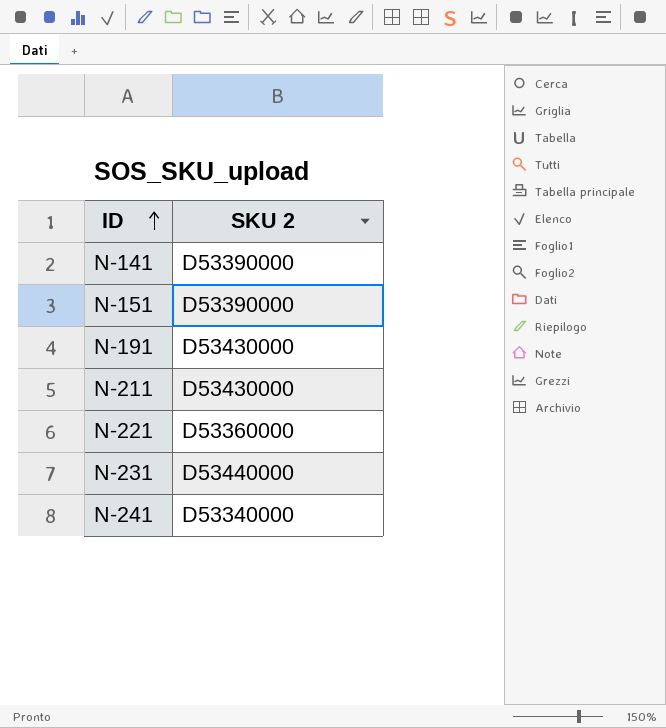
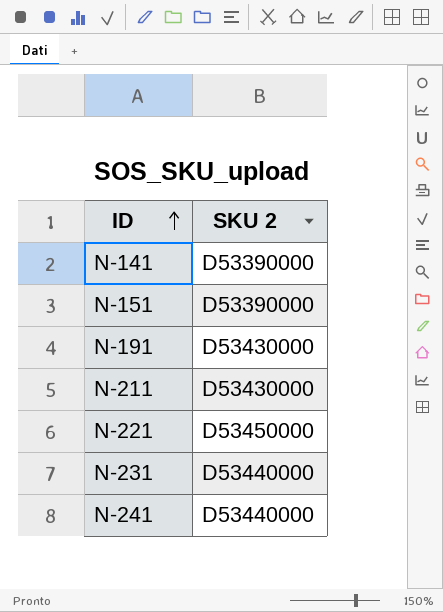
N-221 | SKU 2: D53360000 -> D53450000
N-241 | SKU 2: D53340000 -> D53440000

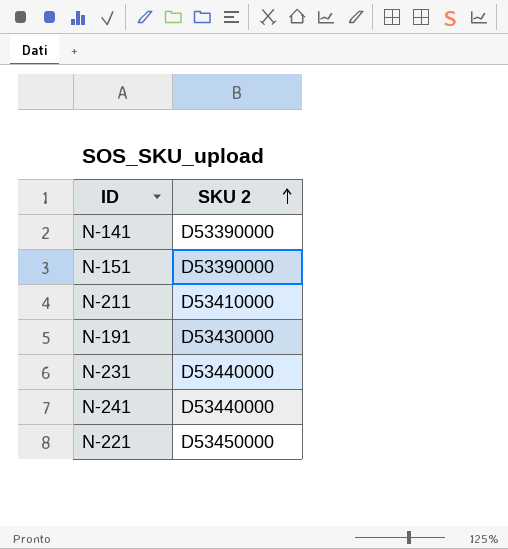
row order: ID ascending -> SKU 2 ascending
N-211 | SKU 2: D53430000 -> D53410000

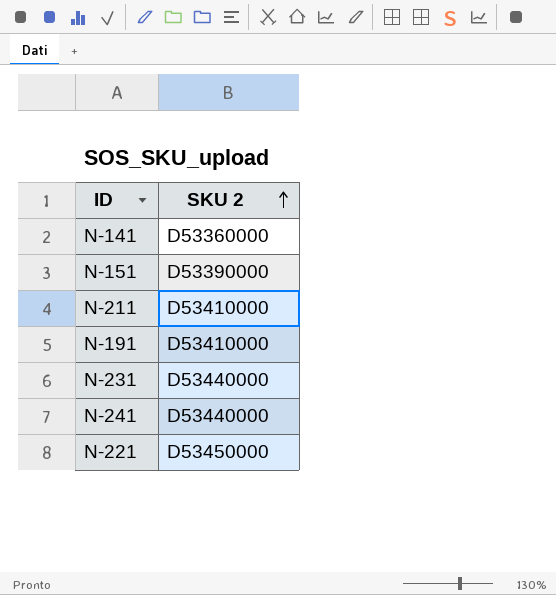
N-141 | SKU 2: D53390000 -> D53360000
N-191 | SKU 2: D53430000 -> D53410000

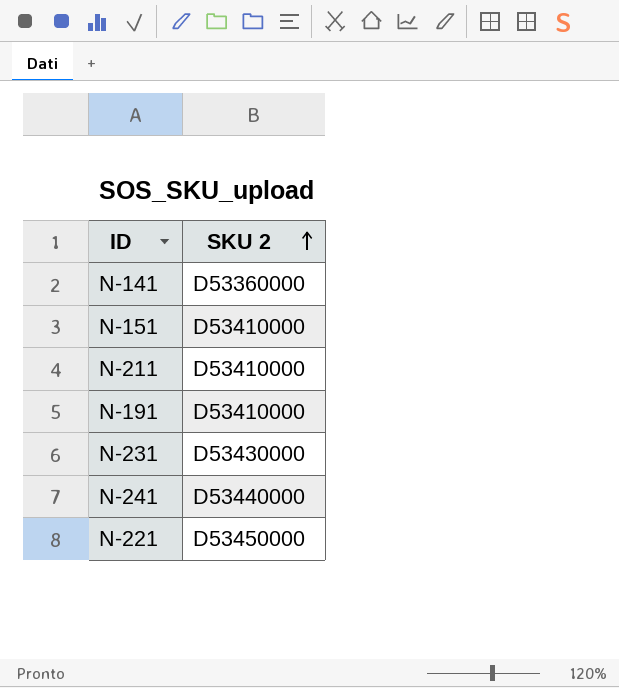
N-151 | SKU 2: D53390000 -> D53410000
N-231 | SKU 2: D53440000 -> D53430000

